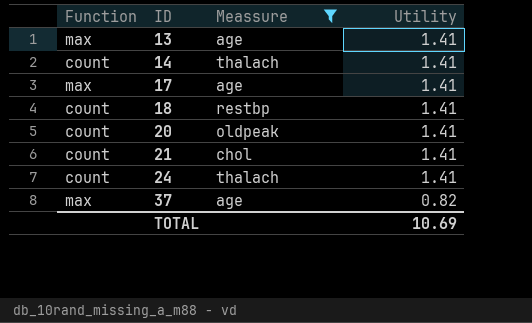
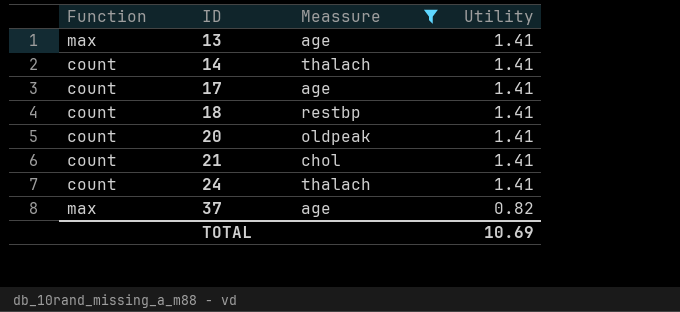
17 | Function: max -> count

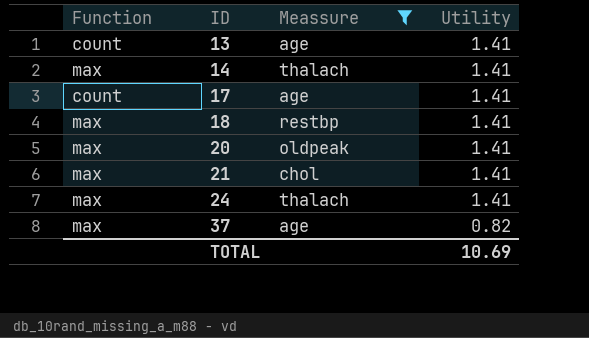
13 | Function: max -> count
14 | Function: count -> max
18 | Function: count -> max
20 | Function: count -> max
21 | Function: count -> max
24 | Function: count -> max

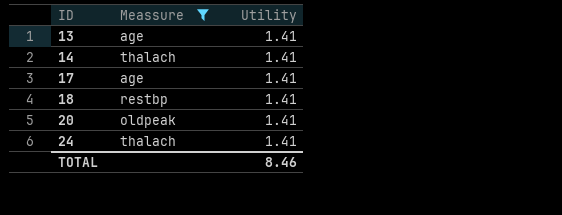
column Function | position: 1 -> none
row 21: max | chol | 1.41 -> none
row 37: max | age | 0.82 -> none
TOTAL | Utility: 10.69 -> 8.46

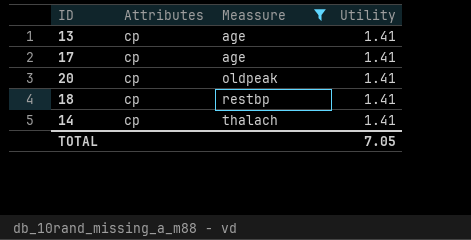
row order: ID ascending -> Meassure ascending
column Attributes | position: none -> 2
row 24: thalach | 1.41 -> none
TOTAL | Utility: 8.46 -> 7.05

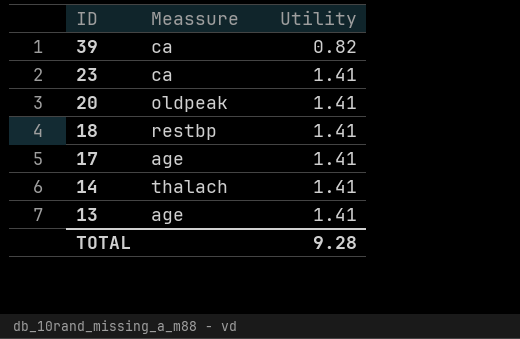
filter: Meassure != ca -> none
row order: Meassure ascending -> ID descending
column Attributes | position: 2 -> none
TOTAL | Utility: 7.05 -> 9.28

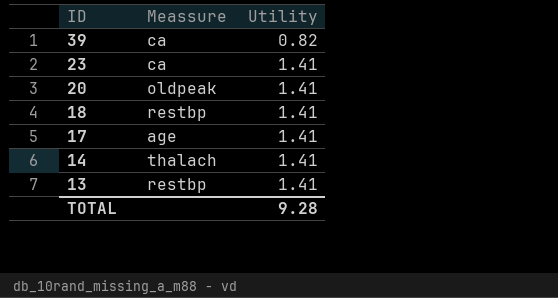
13 | Meassure: age -> restbp

